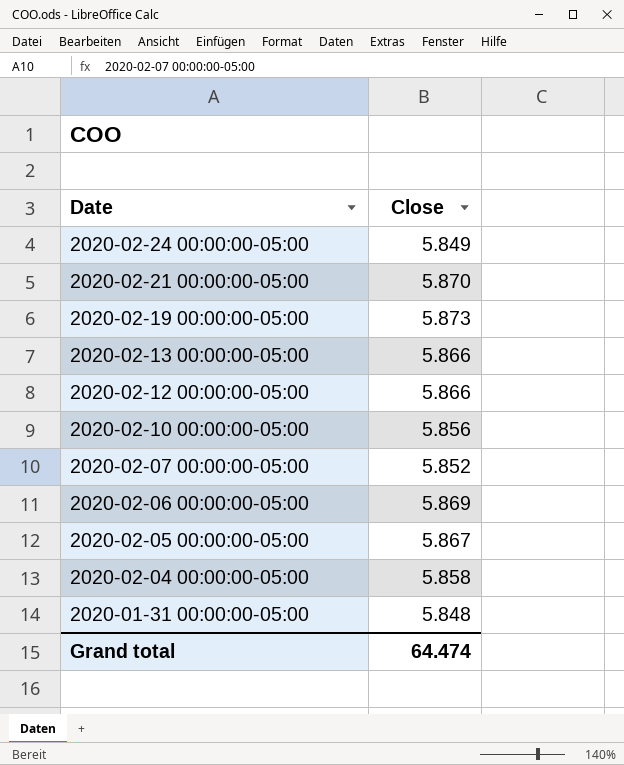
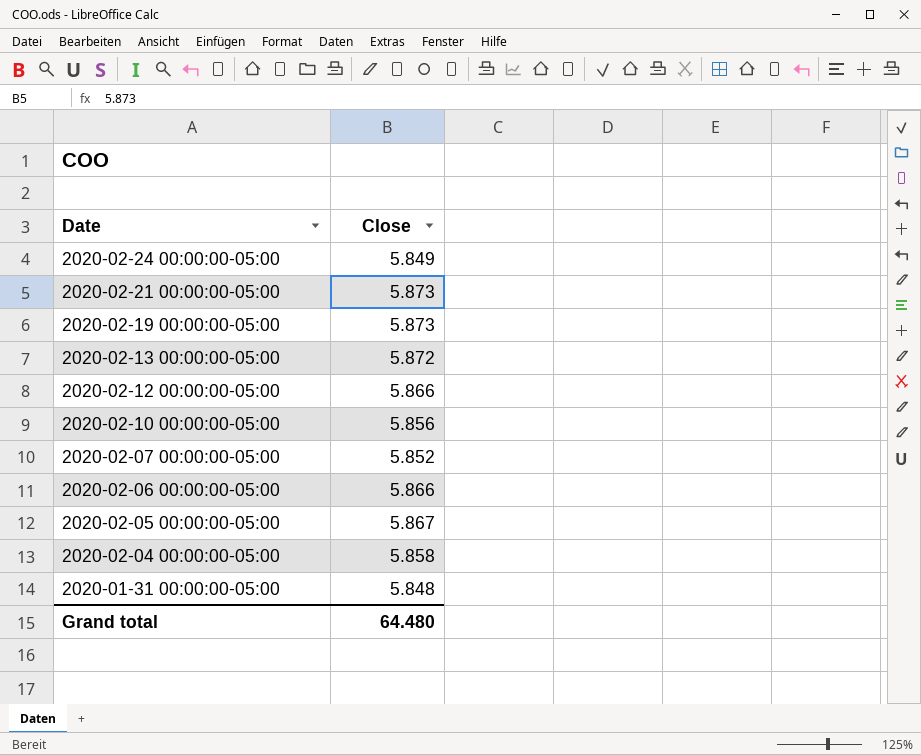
2020-02-21 00:00:00-05:00 | Close: 5.870 -> 5.873
2020-02-13 00:00:00-05:00 | Close: 5.866 -> 5.872
2020-02-06 00:00:00-05:00 | Close: 5.869 -> 5.866
Grand total | Close: 64.474 -> 64.480

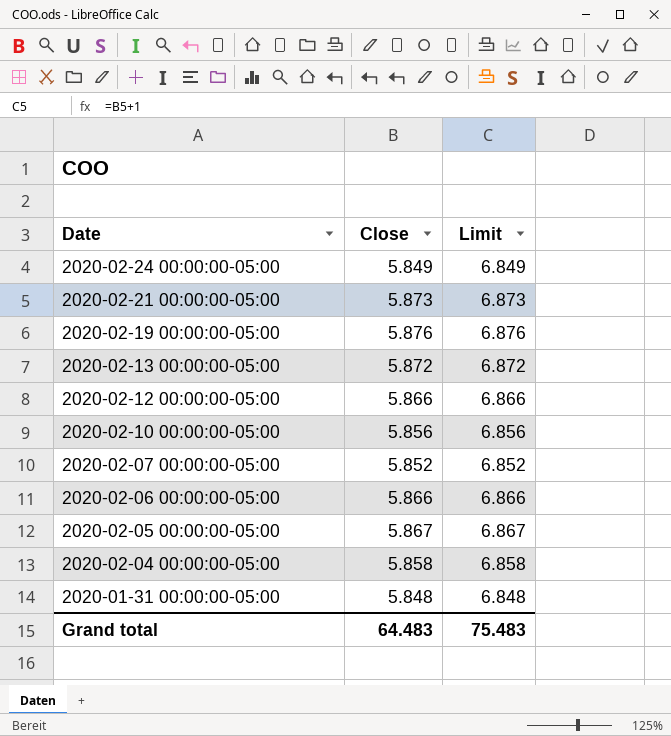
column Limit | formula: none -> [Close] + 1
2020-02-19 00:00:00-05:00 | Close: 5.873 -> 5.876
Grand total | Close: 64.480 -> 64.483

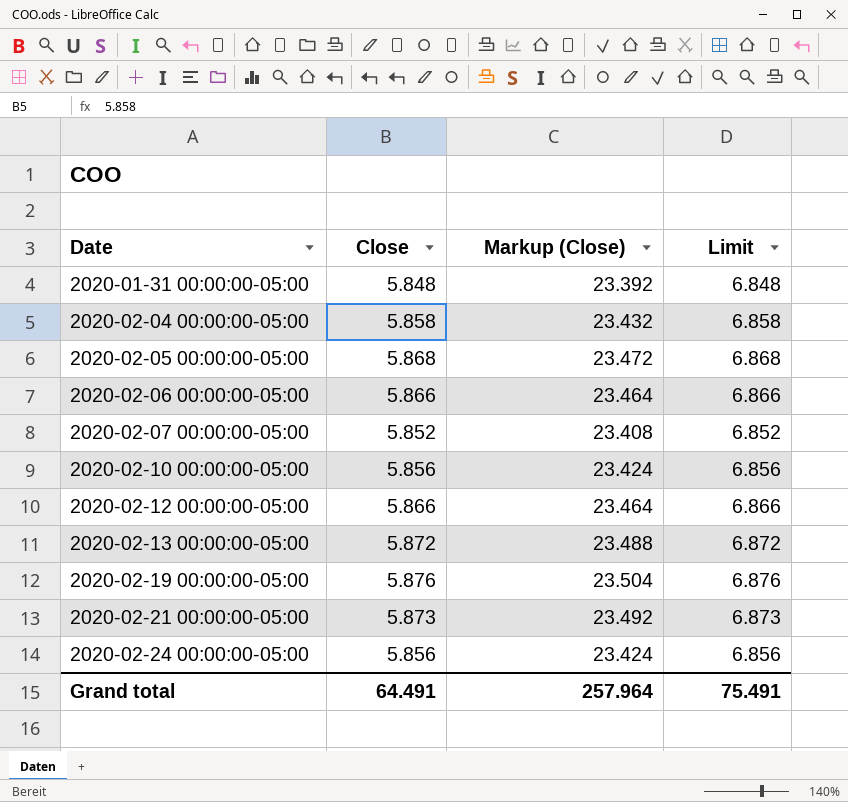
row order: Date descending -> Date ascending
column Markup (Close) | formula: none -> [Close] * 4
2020-02-05 00:00:00-05:00 | Close: 5.867 -> 5.868
2020-02-05 00:00:00-05:00 | Limit: 6.867 -> 6.868
2020-02-24 00:00:00-05:00 | Close: 5.849 -> 5.856
2020-02-24 00:00:00-05:00 | Limit: 6.849 -> 6.856
Grand total | Close: 64.483 -> 64.491
Grand total | Limit: 75.483 -> 75.491

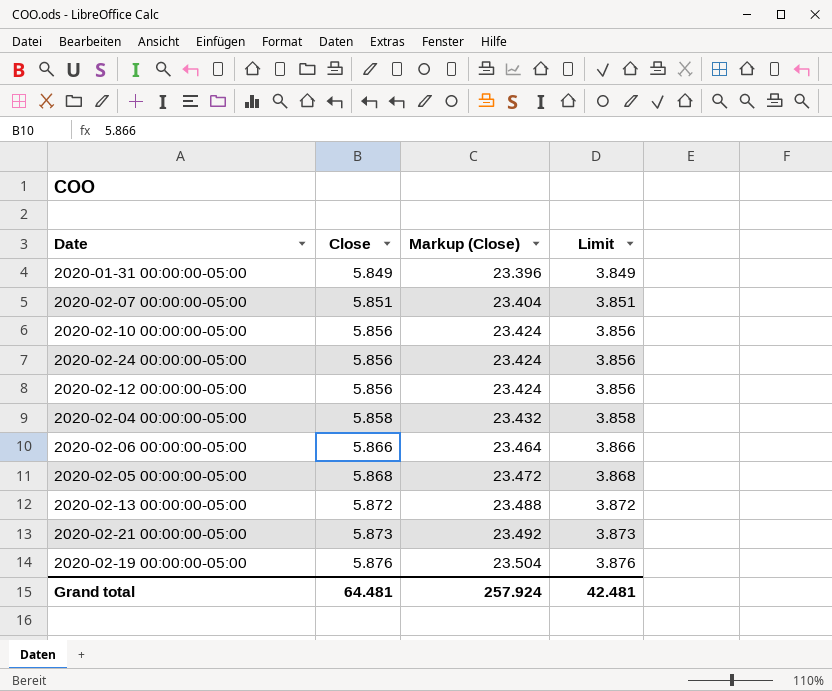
row order: Date ascending -> Close ascending
column Limit | formula: [Close] + 1 -> [Close] - 2
2020-01-31 00:00:00-05:00 | Close: 5.848 -> 5.849
2020-01-31 00:00:00-05:00 | Markup (Close): 23.392 -> 23.396
2020-02-07 00:00:00-05:00 | Close: 5.852 -> 5.851
2020-02-07 00:00:00-05:00 | Markup (Close): 23.408 -> 23.404
2020-02-12 00:00:00-05:00 | Close: 5.866 -> 5.856
2020-02-12 00:00:00-05:00 | Markup (Close): 23.464 -> 23.424
Grand total | Close: 64.491 -> 64.481
Grand total | Markup (Close): 257.964 -> 257.924
Grand total | Limit: 75.491 -> 42.481

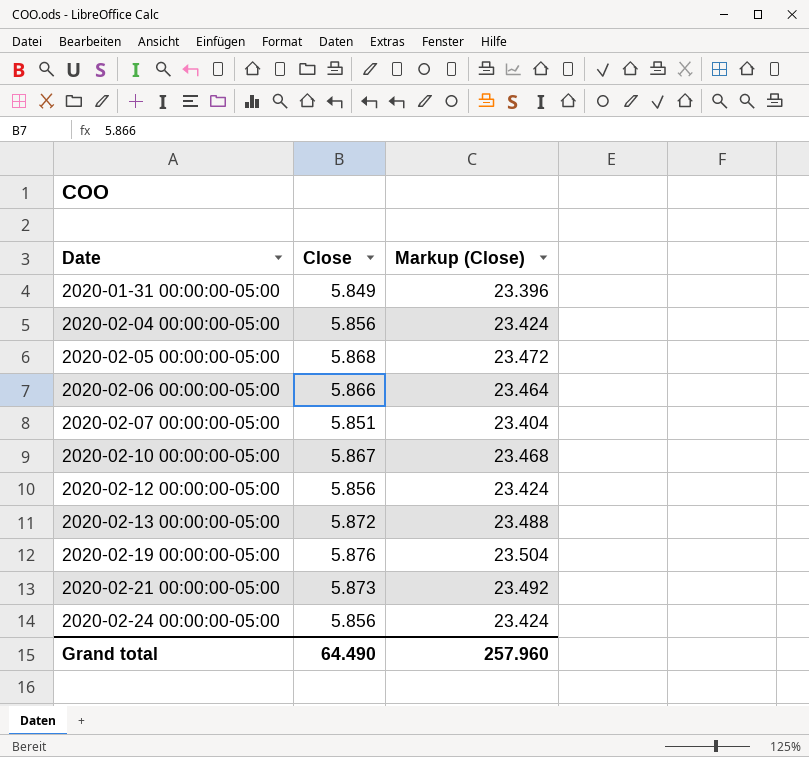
row order: Close ascending -> Date ascending
column Limit | formula: [Close] - 2 -> none
2020-02-04 00:00:00-05:00 | Close: 5.858 -> 5.856
2020-02-04 00:00:00-05:00 | Markup (Close): 23.432 -> 23.424
2020-02-10 00:00:00-05:00 | Close: 5.856 -> 5.867
2020-02-10 00:00:00-05:00 | Markup (Close): 23.424 -> 23.468
Grand total | Close: 64.481 -> 64.490
Grand total | Markup (Close): 257.924 -> 257.960

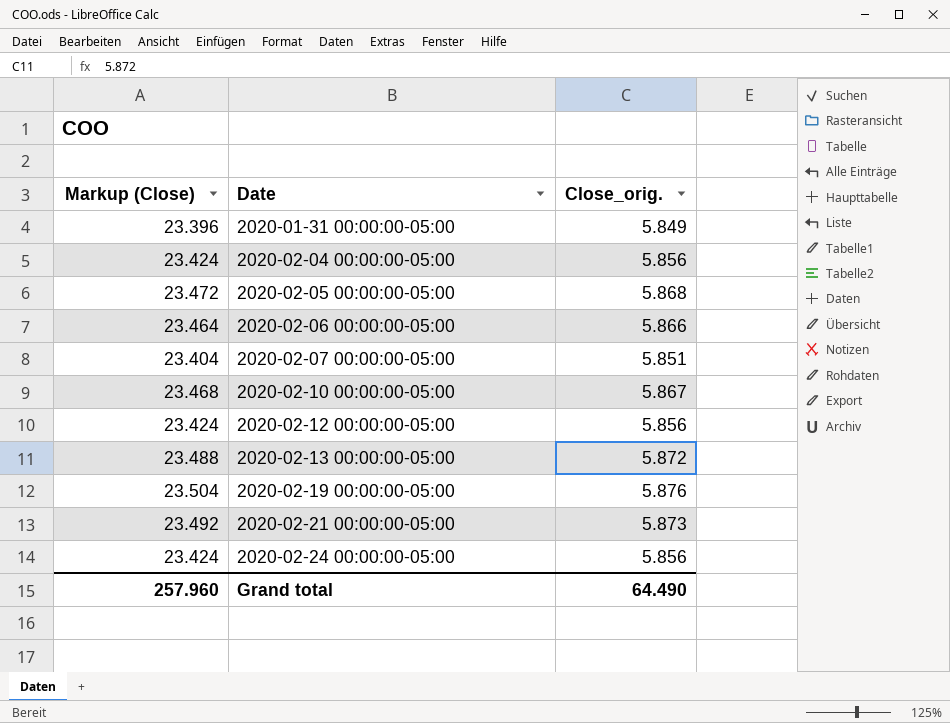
column Markup (Close) | position: 3 -> 1
column name: Close -> Close_orig.

